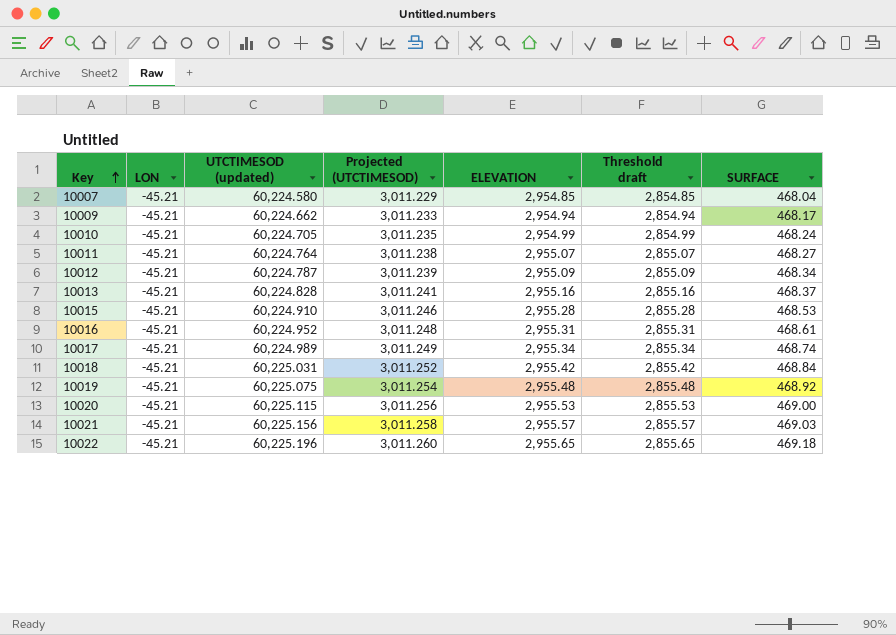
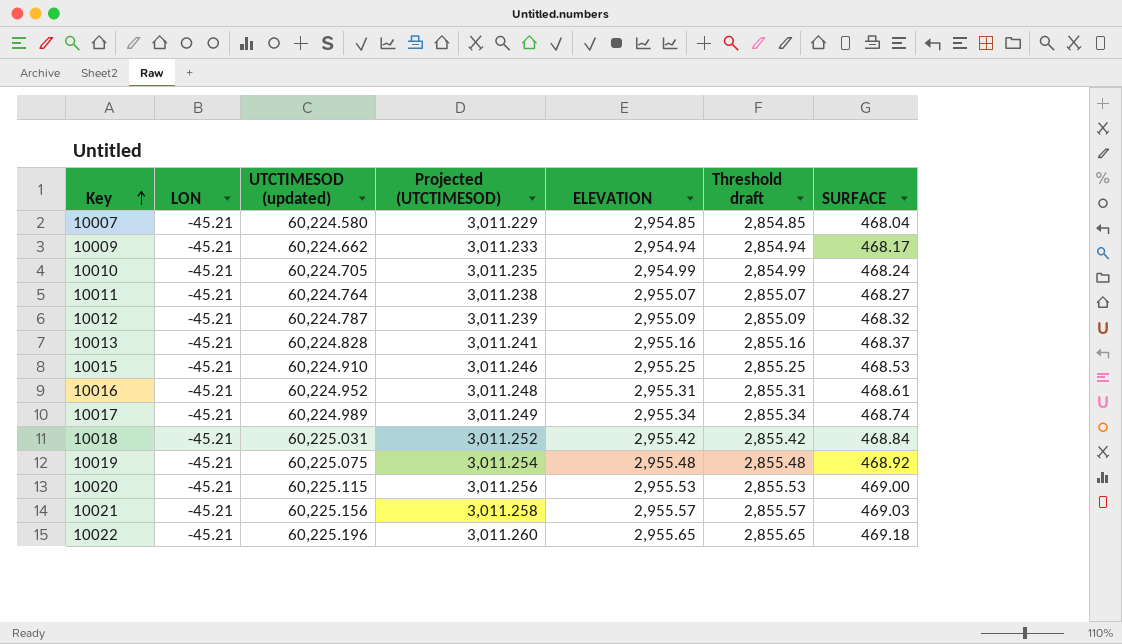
10012 | SURFACE: 468.34 -> 468.32
10015 | ELEVATION: 2,955.28 -> 2,955.25
10015 | Threshold draft: 2,855.28 -> 2,855.25

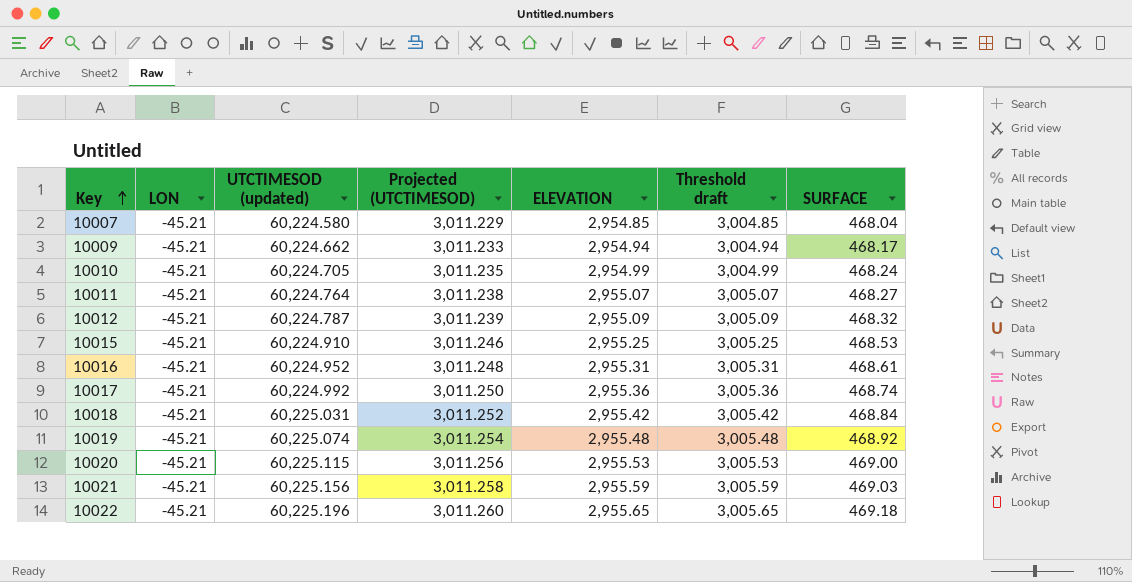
column Threshold draft | formula: [ELEVATION] - 100 -> [ELEVATION] + 50
row 10013: -45.21 | 60,224.828 | 3,011.241 | 2,955.16 | 2,855.16 | 468.37 -> none
10017 | UTCTIMESOD (updated): 60,224.989 -> 60,224.992
10017 | Projected (UTCTIMESOD): 3,011.249 -> 3,011.250
10017 | ELEVATION: 2,955.34 -> 2,955.36
10019 | UTCTIMESOD (updated): 60,225.075 -> 60,225.074
10021 | ELEVATION: 2,955.57 -> 2,955.59

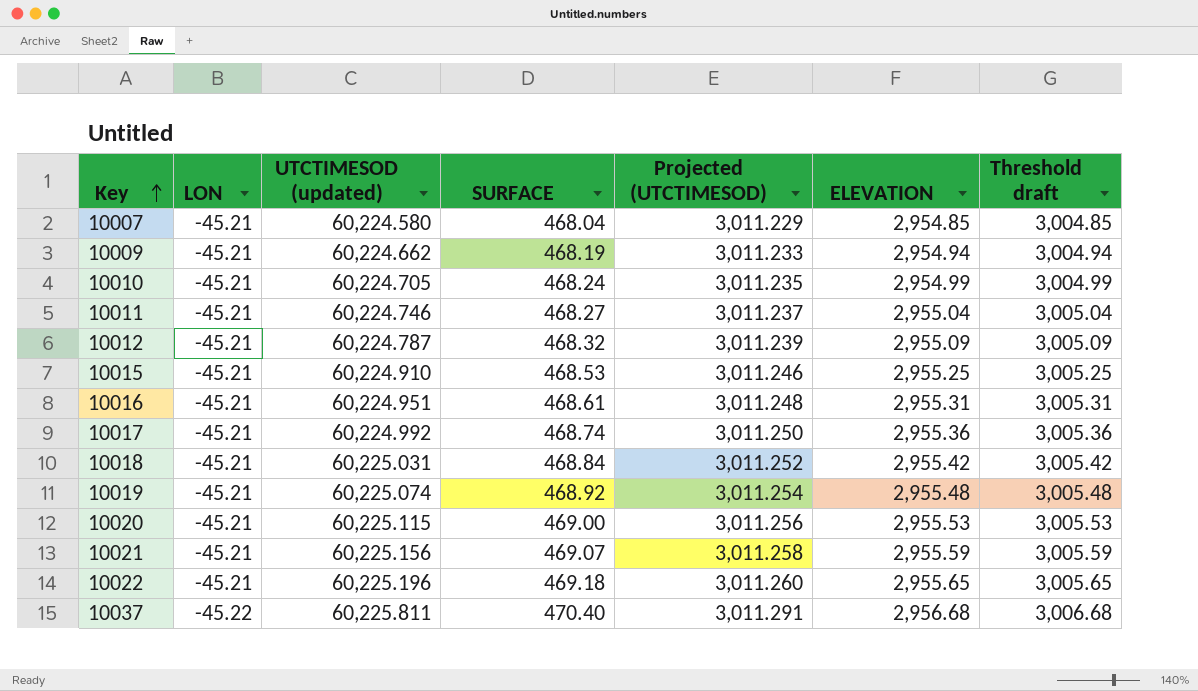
column SURFACE | position: 7 -> 4
10009 | SURFACE: 468.17 -> 468.19
10011 | UTCTIMESOD (updated): 60,224.764 -> 60,224.746
10011 | Projected (UTCTIMESOD): 3,011.238 -> 3,011.237
10011 | ELEVATION: 2,955.07 -> 2,955.04
10011 | Threshold draft: 3,005.07 -> 3,005.04
10016 | UTCTIMESOD (updated): 60,224.952 -> 60,224.951
10021 | SURFACE: 469.03 -> 469.07
row 10037: none -> -45.22 | 60,225.811 | 470.40 | 3,011.291 | 2,956.68 | 3,006.68

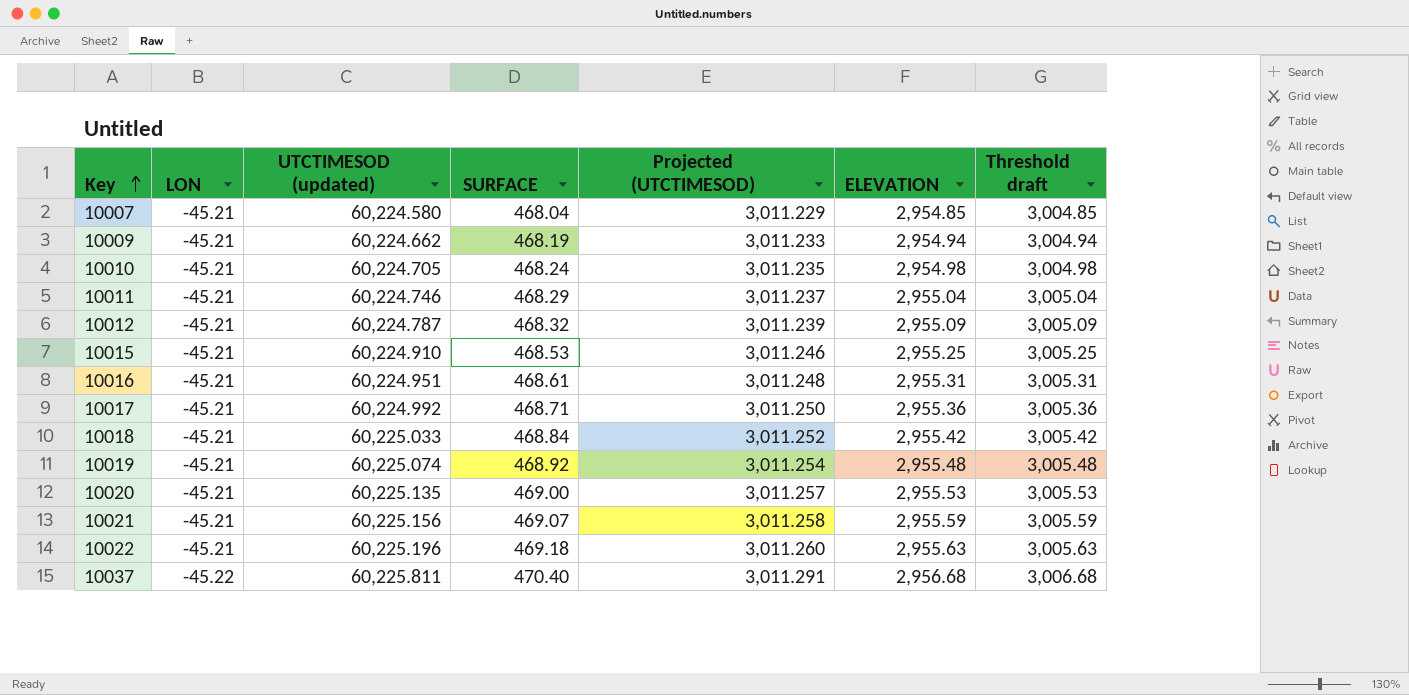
10010 | ELEVATION: 2,954.99 -> 2,954.98
10010 | Threshold draft: 3,004.99 -> 3,004.98
10011 | SURFACE: 468.27 -> 468.29
10017 | SURFACE: 468.74 -> 468.71
10018 | UTCTIMESOD (updated): 60,225.031 -> 60,225.033
10020 | UTCTIMESOD (updated): 60,225.115 -> 60,225.135
10020 | Projected (UTCTIMESOD): 3,011.256 -> 3,011.257
10022 | ELEVATION: 2,955.65 -> 2,955.63
10022 | Threshold draft: 3,005.65 -> 3,005.63

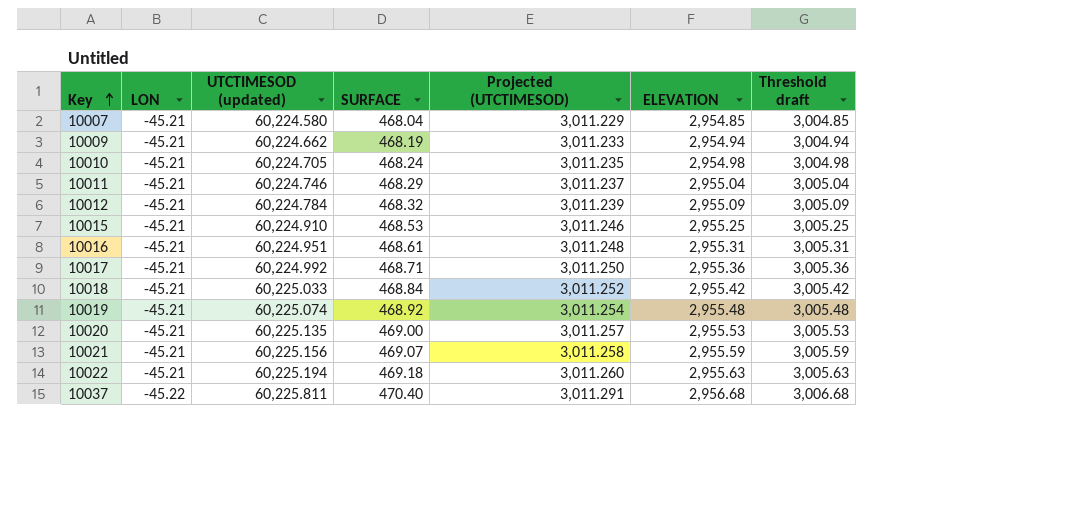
10012 | UTCTIMESOD (updated): 60,224.787 -> 60,224.784
10022 | UTCTIMESOD (updated): 60,225.196 -> 60,225.194

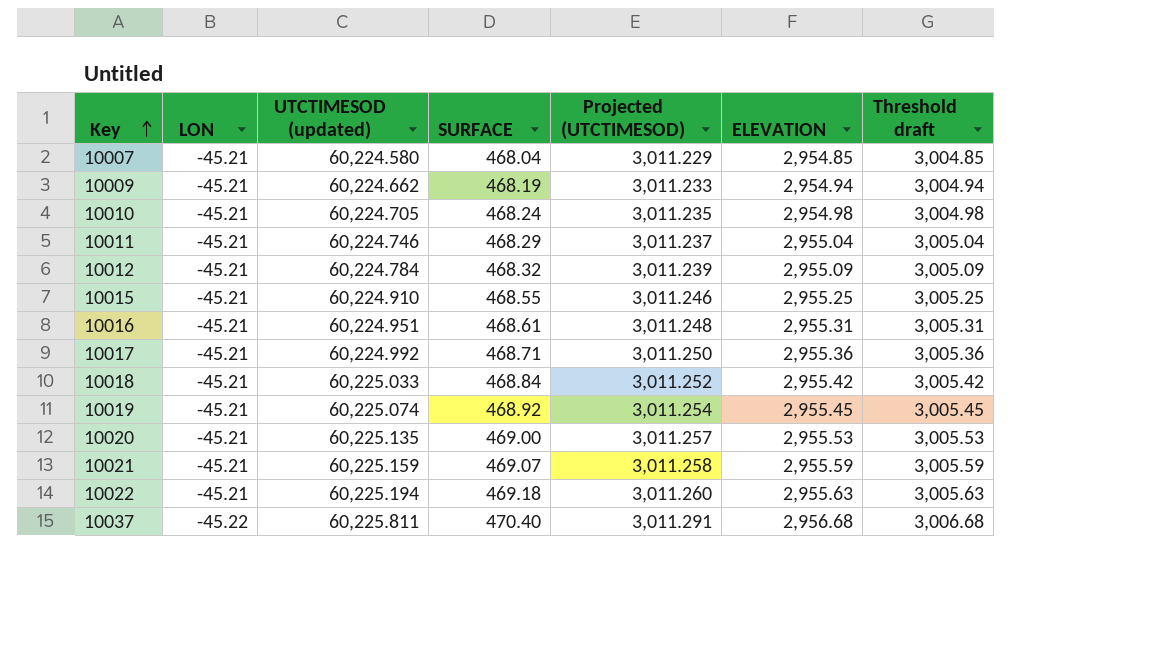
10015 | SURFACE: 468.53 -> 468.55
10019 | ELEVATION: 2,955.48 -> 2,955.45
10019 | Threshold draft: 3,005.48 -> 3,005.45
10021 | UTCTIMESOD (updated): 60,225.156 -> 60,225.159

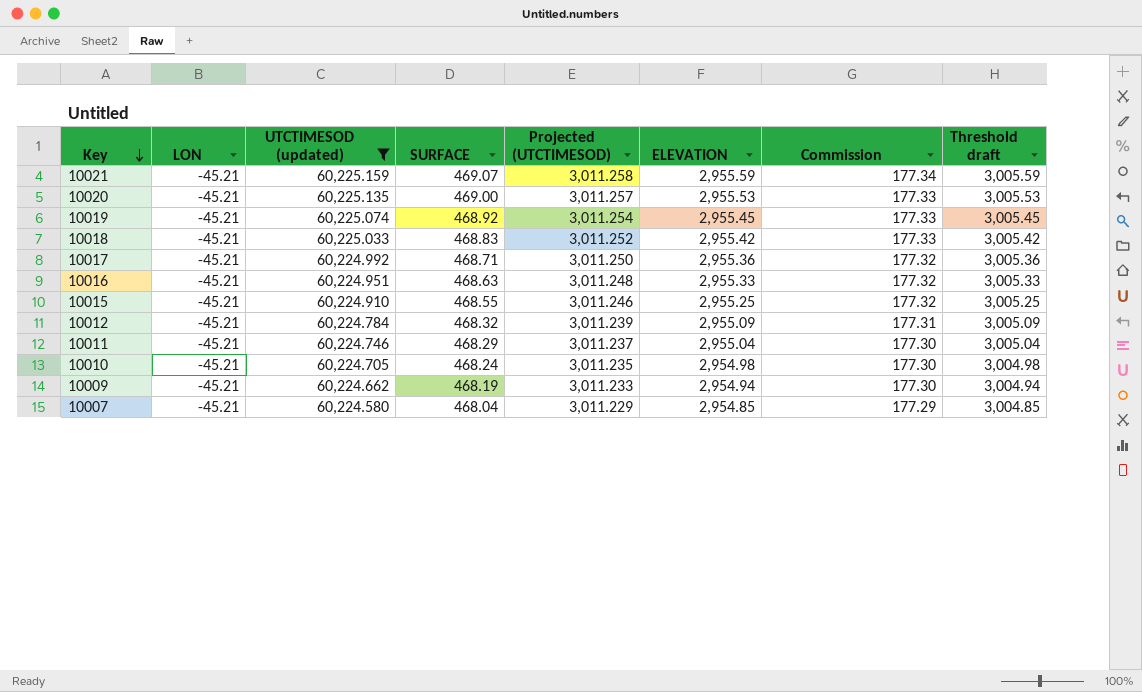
filter: none -> UTCTIMESOD (updated) <= 60,225.159
row order: Key ascending -> Key descending
column Commission | formula: none -> [ELEVATION] * 0.06
10018 | SURFACE: 468.84 -> 468.83
10016 | SURFACE: 468.61 -> 468.63
10016 | ELEVATION: 2,955.31 -> 2,955.33
10016 | Threshold draft: 3,005.31 -> 3,005.33

